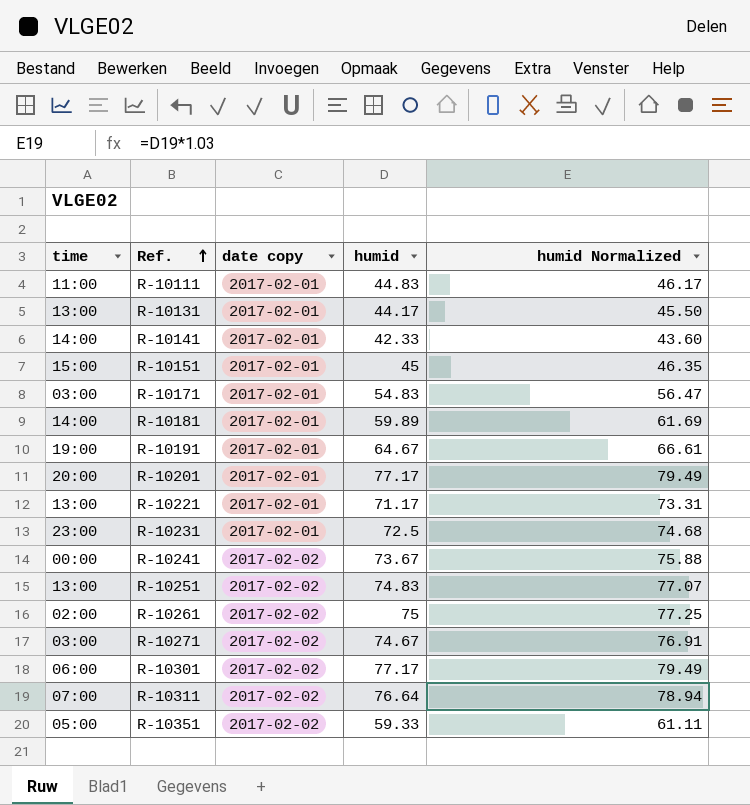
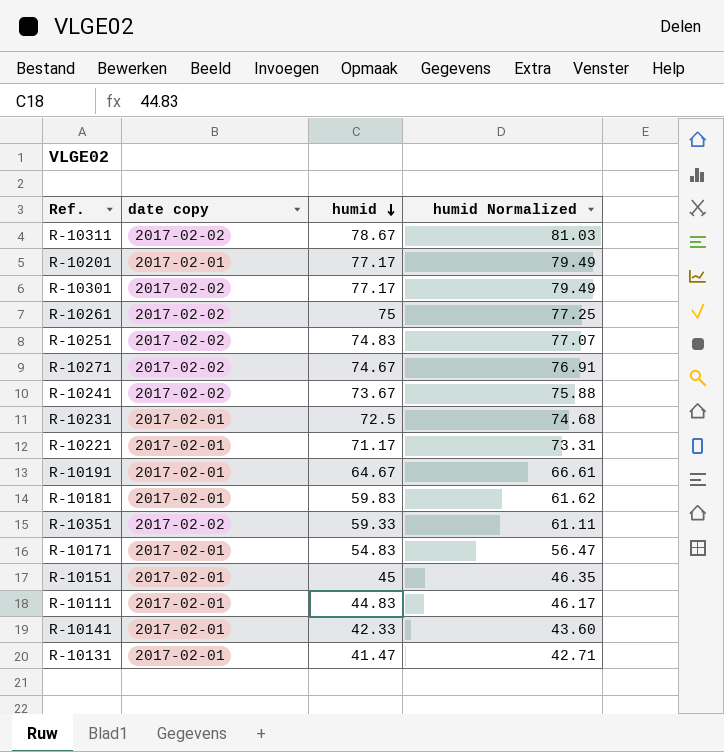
row order: Ref. ascending -> humid descending
column time | position: 1 -> none
R-10311 | humid: 76.64 -> 78.67
R-10311 | humid Normalized: 78.94 -> 81.03
R-10181 | humid: 59.89 -> 59.83
R-10181 | humid Normalized: 61.69 -> 61.62
R-10131 | humid: 44.17 -> 41.47
R-10131 | humid Normalized: 45.50 -> 42.71

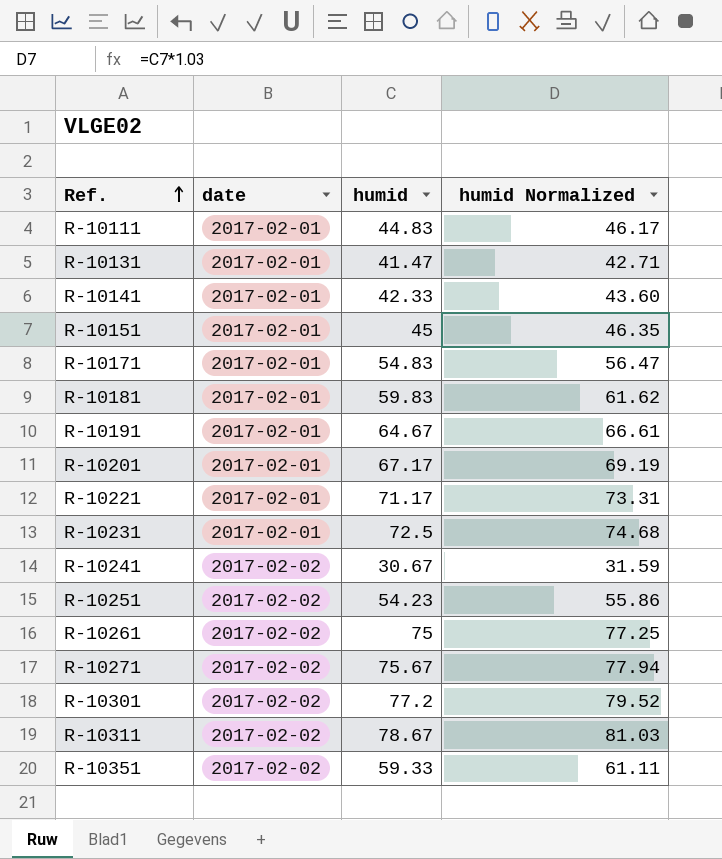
row order: humid descending -> Ref. ascending
column name: date copy -> date
R-10201 | humid: 77.17 -> 67.17
R-10201 | humid Normalized: 79.49 -> 69.19
R-10241 | humid: 73.67 -> 30.67
R-10241 | humid Normalized: 75.88 -> 31.59
R-10251 | humid: 74.83 -> 54.23
R-10251 | humid Normalized: 77.07 -> 55.86
R-10271 | humid: 74.67 -> 75.67
R-10271 | humid Normalized: 76.91 -> 77.94
R-10301 | humid: 77.17 -> 77.2
R-10301 | humid Normalized: 79.49 -> 79.52

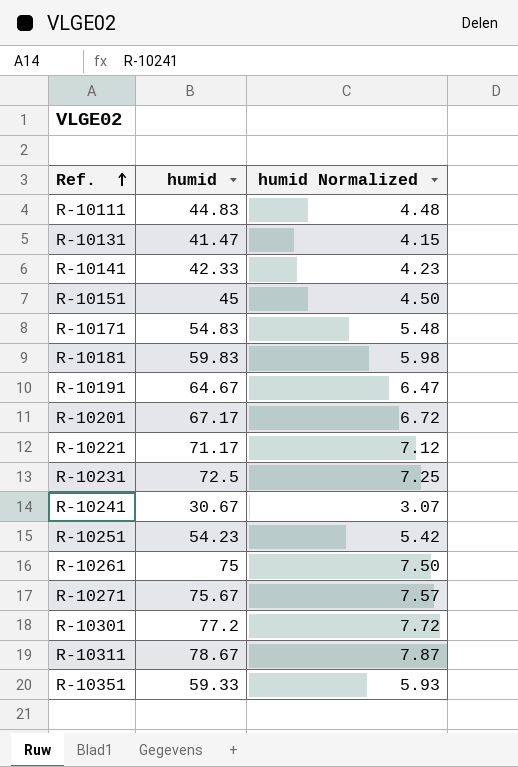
column date | position: 2 -> none
column humid Normalized | formula: [humid] * 1.03 -> [humid] * 0.1

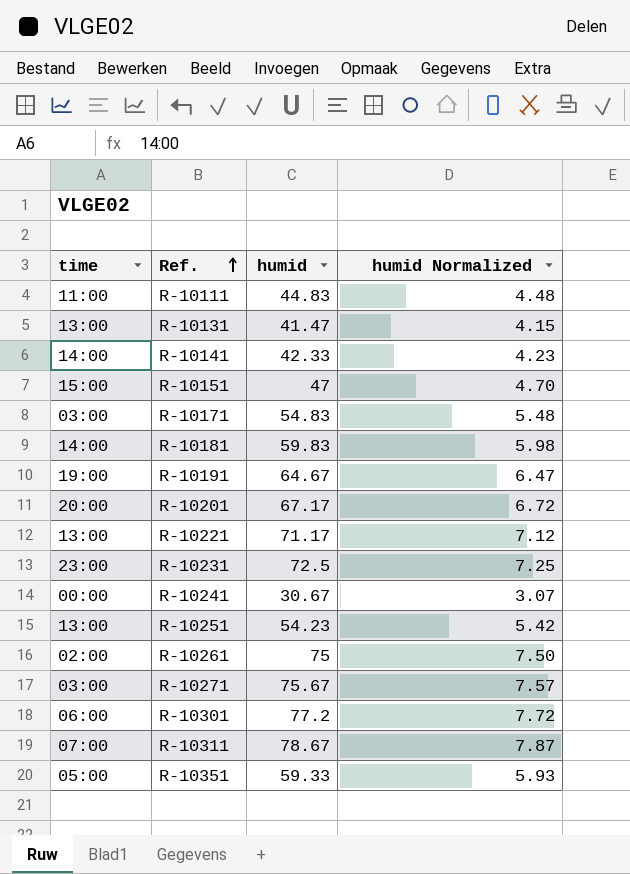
column time | position: none -> 1
R-10151 | humid: 45 -> 47
R-10151 | humid Normalized: 4.50 -> 4.70

